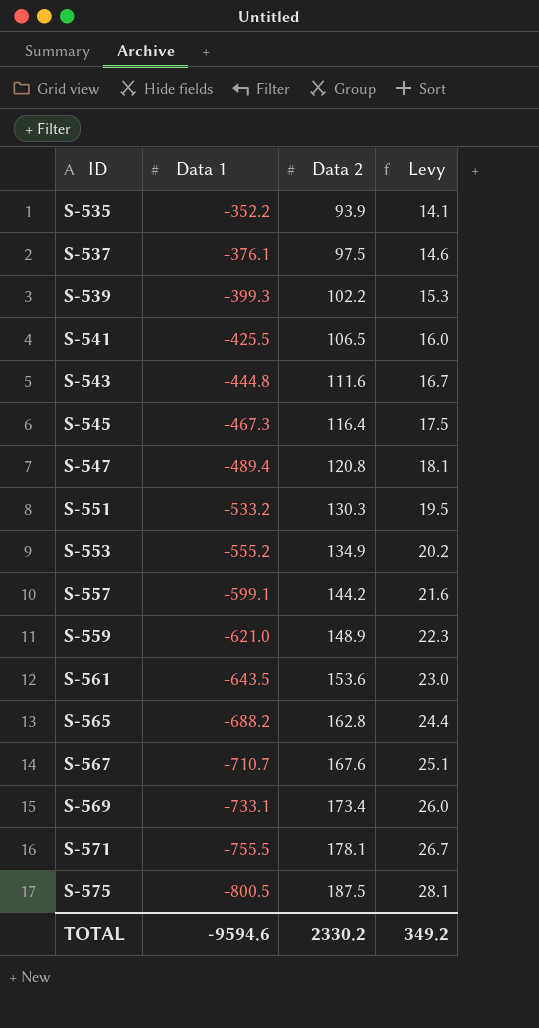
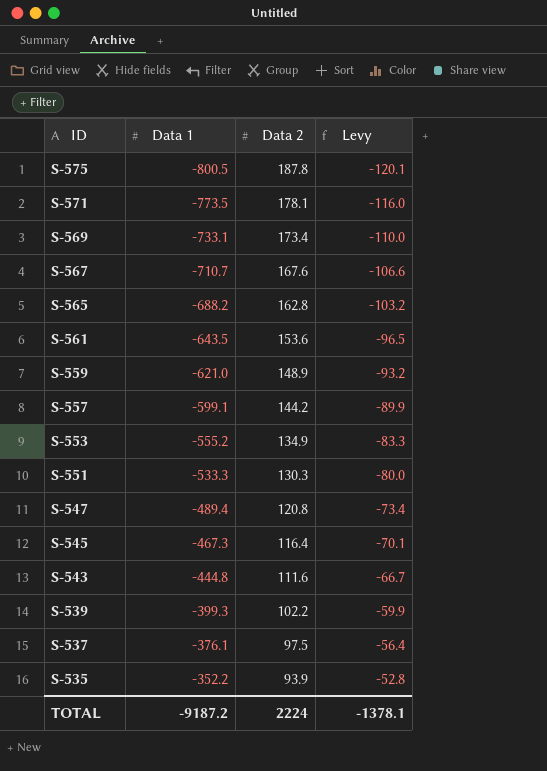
row order: ID ascending -> ID descending
column Levy | formula: [Data 2] * 0.15 -> [Data 1] * 0.15
row S-541: -425.5 | 106.5 | 16.0 -> none
S-575 | Data 2: 187.5 -> 187.8
S-571 | Data 1: -755.5 -> -773.5
S-551 | Data 1: -533.2 -> -533.3
TOTAL | Data 1: -9594.6 -> -9187.2
TOTAL | Data 2: 2330.2 -> 2224
TOTAL | Levy: 349.2 -> -1378.1

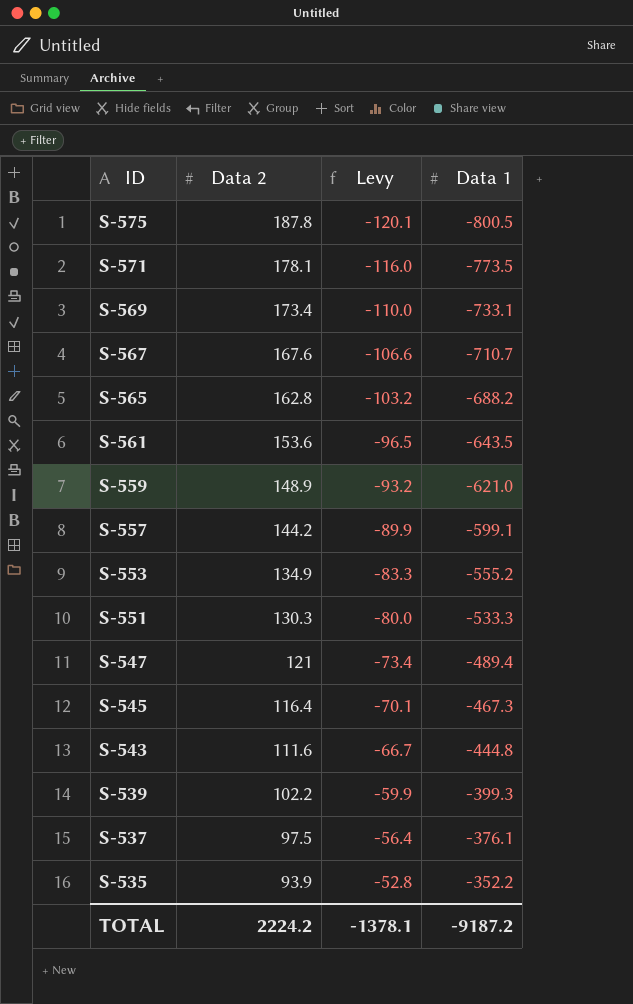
column Data 1 | position: 2 -> 4
S-547 | Data 2: 120.8 -> 121
TOTAL | Data 2: 2224 -> 2224.2

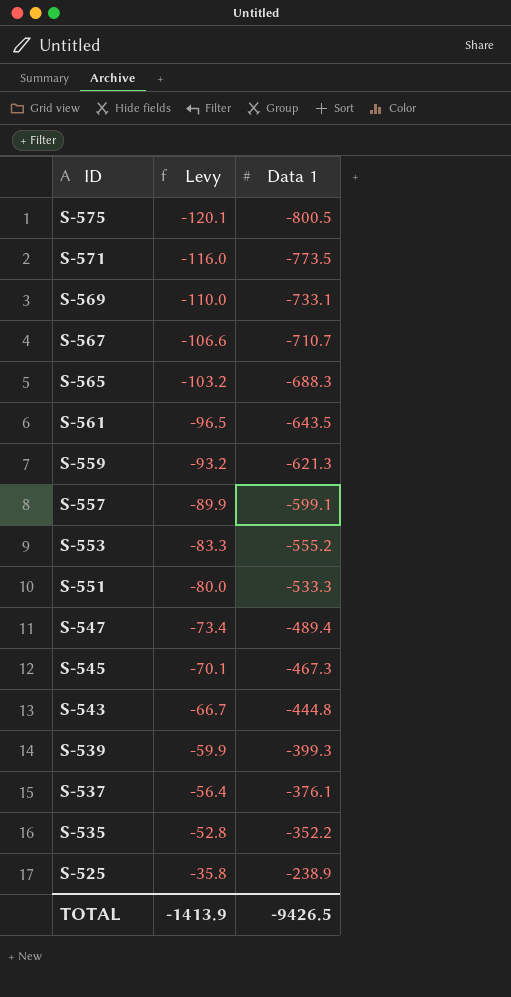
column Data 2 | position: 2 -> none
S-565 | Data 1: -688.2 -> -688.3
S-559 | Data 1: -621.0 -> -621.3
row S-525: none -> -35.8 | -238.9
TOTAL | Levy: -1378.1 -> -1413.9
TOTAL | Data 1: -9187.2 -> -9426.5

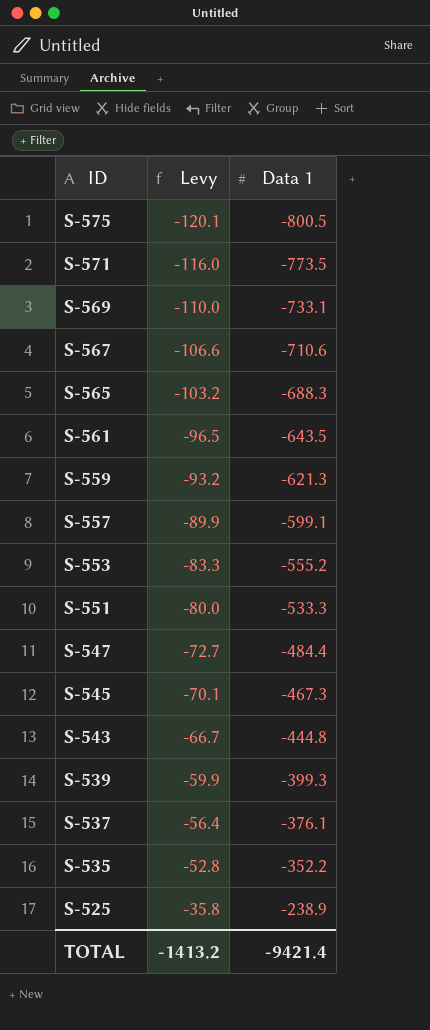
S-567 | Data 1: -710.7 -> -710.6
S-547 | Levy: -73.4 -> -72.7
S-547 | Data 1: -489.4 -> -484.4
TOTAL | Levy: -1413.9 -> -1413.2
TOTAL | Data 1: -9426.5 -> -9421.4

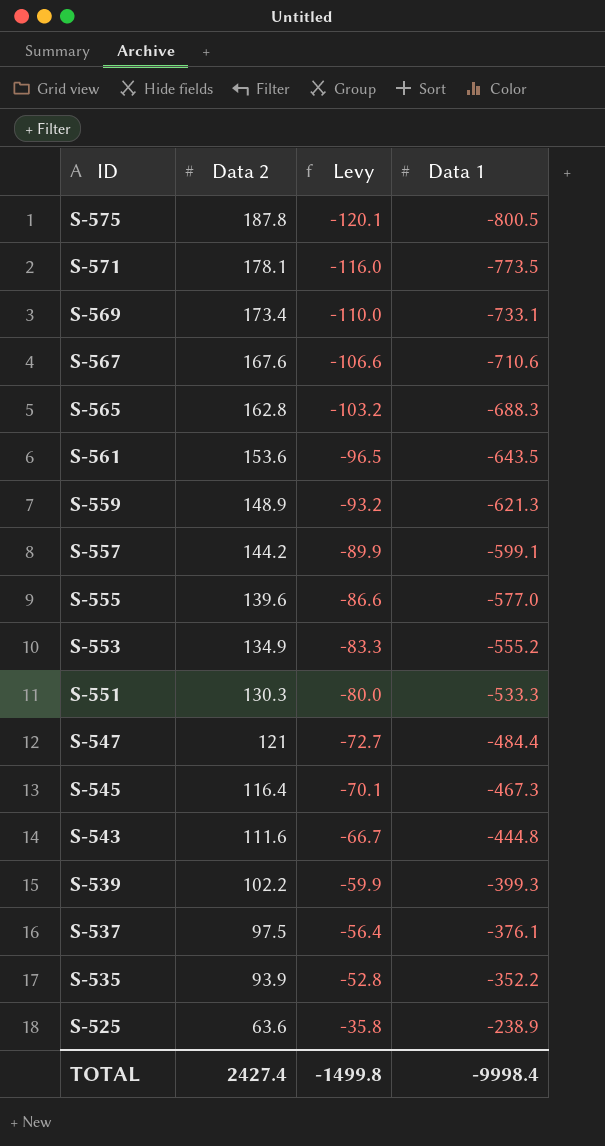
column Data 2 | position: none -> 2
row S-555: none -> 139.6 | -86.6 | -577.0
TOTAL | Levy: -1413.2 -> -1499.8
TOTAL | Data 1: -9421.4 -> -9998.4

